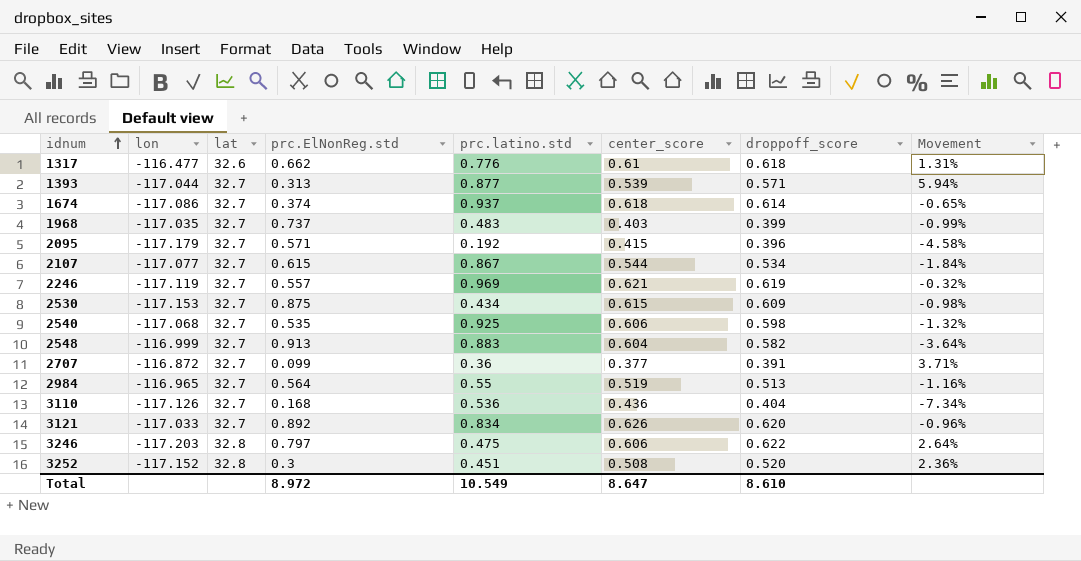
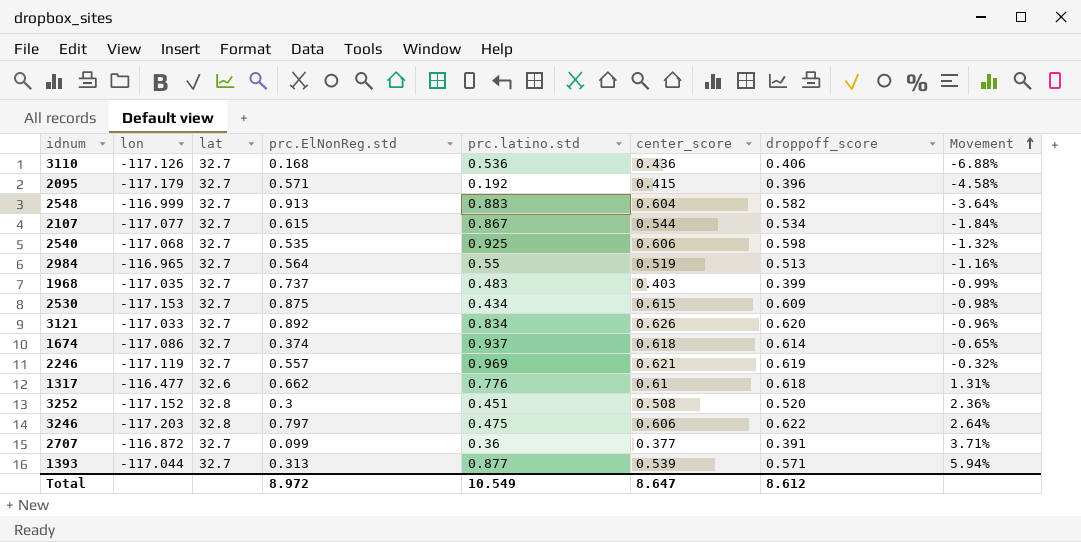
row order: idnum ascending -> Movement ascending
3110 | droppoff_score: 0.404 -> 0.406
3110 | Movement: -7.34% -> -6.88%
Total | droppoff_score: 8.610 -> 8.612

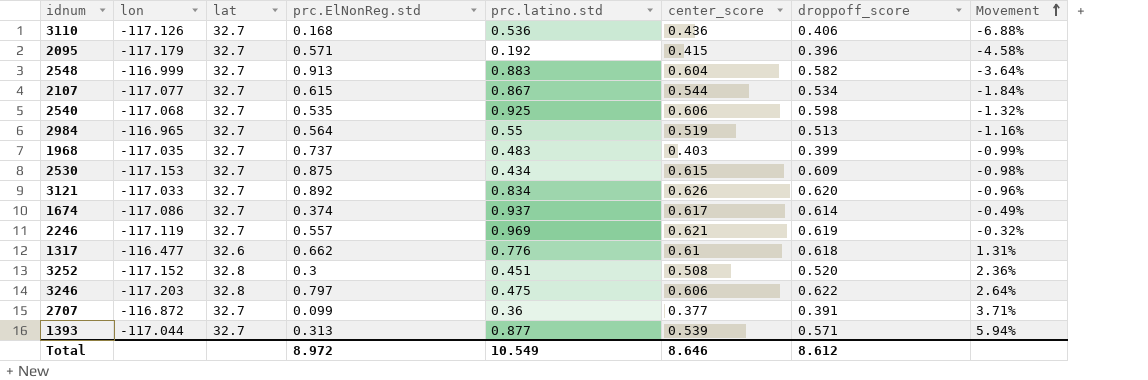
1674 | center_score: 0.618 -> 0.617
1674 | Movement: -0.65% -> -0.49%
Total | center_score: 8.647 -> 8.646

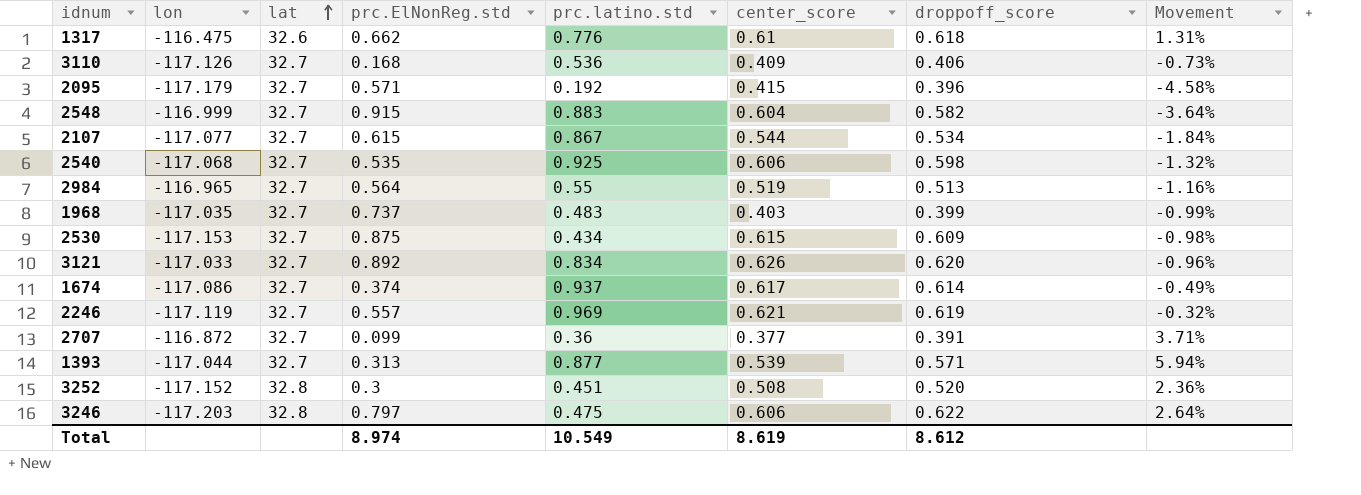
row order: Movement ascending -> lat ascending
1317 | lon: -116.477 -> -116.475
3110 | center_score: 0.436 -> 0.409
3110 | Movement: -6.88% -> -0.73%
2548 | prc.ElNonReg.std: 0.913 -> 0.915
Total | prc.ElNonReg.std: 8.972 -> 8.974
Total | center_score: 8.646 -> 8.619

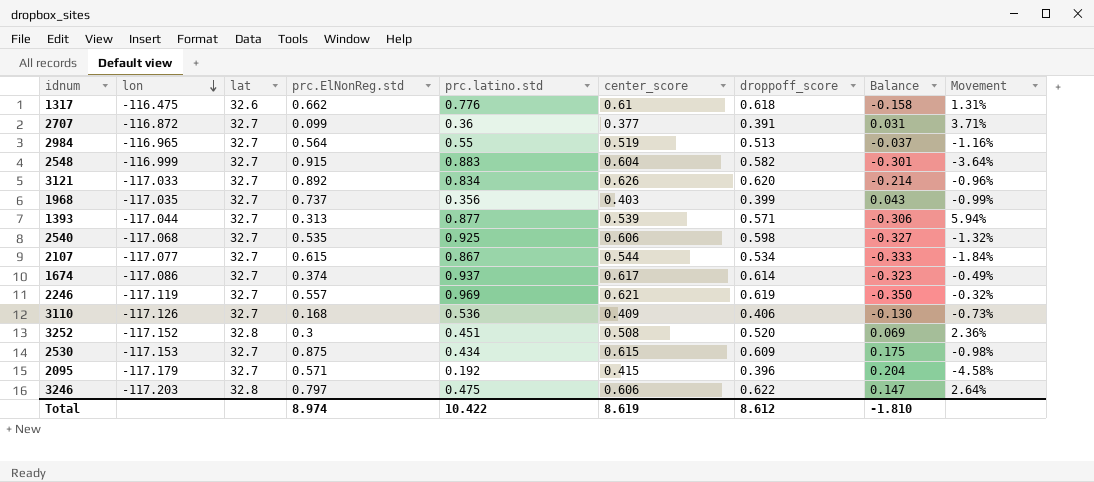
row order: lat ascending -> lon descending
column Balance | formula: none -> [droppoff_score] - [prc.latino.std]
1968 | prc.latino.std: 0.483 -> 0.356
Total | prc.latino.std: 10.549 -> 10.422

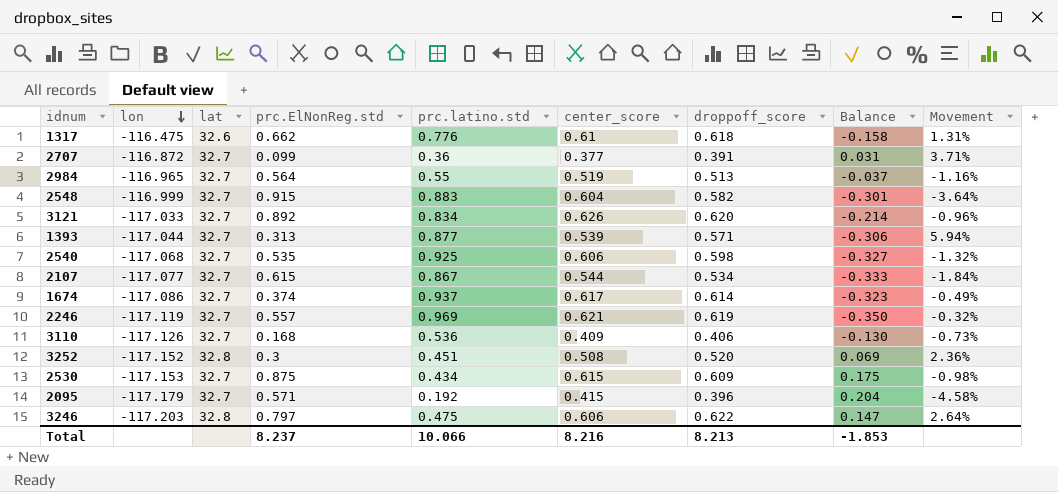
row 1968: -117.035 | 32.7 | 0.737 | 0.356 | 0.403 | 0.399 | 0.043 | -0.99% -> none
Total | prc.ElNonReg.std: 8.974 -> 8.237
Total | prc.latino.std: 10.422 -> 10.066
Total | center_score: 8.619 -> 8.216
Total | droppoff_score: 8.612 -> 8.213
Total | Balance: -1.810 -> -1.853

